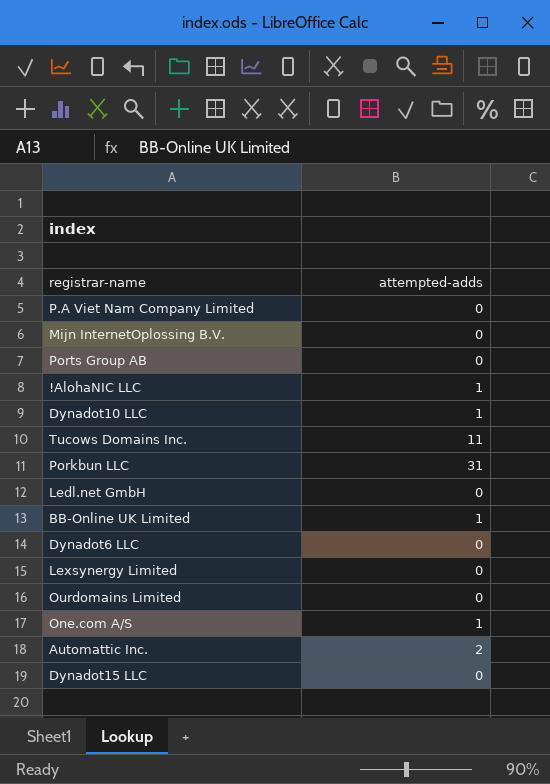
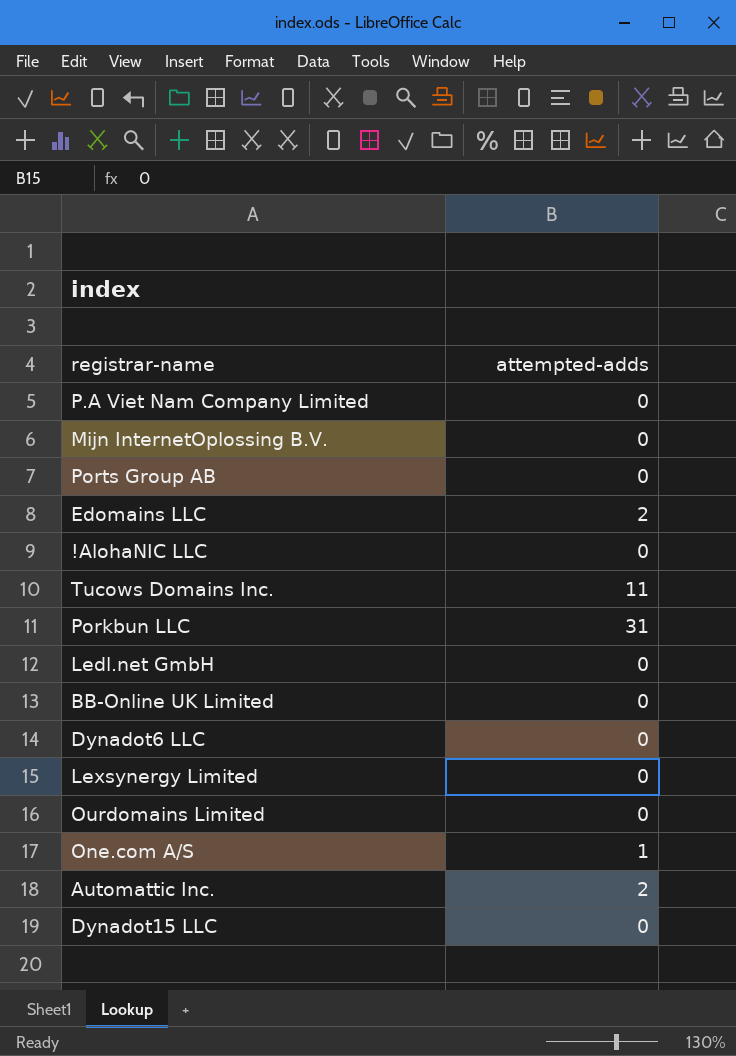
row Dynadot10 LLC: 1 -> none
row Edomains LLC: none -> 2
!AlohaNIC LLC | attempted-adds: 1 -> 0
BB-Online UK Limited | attempted-adds: 1 -> 0

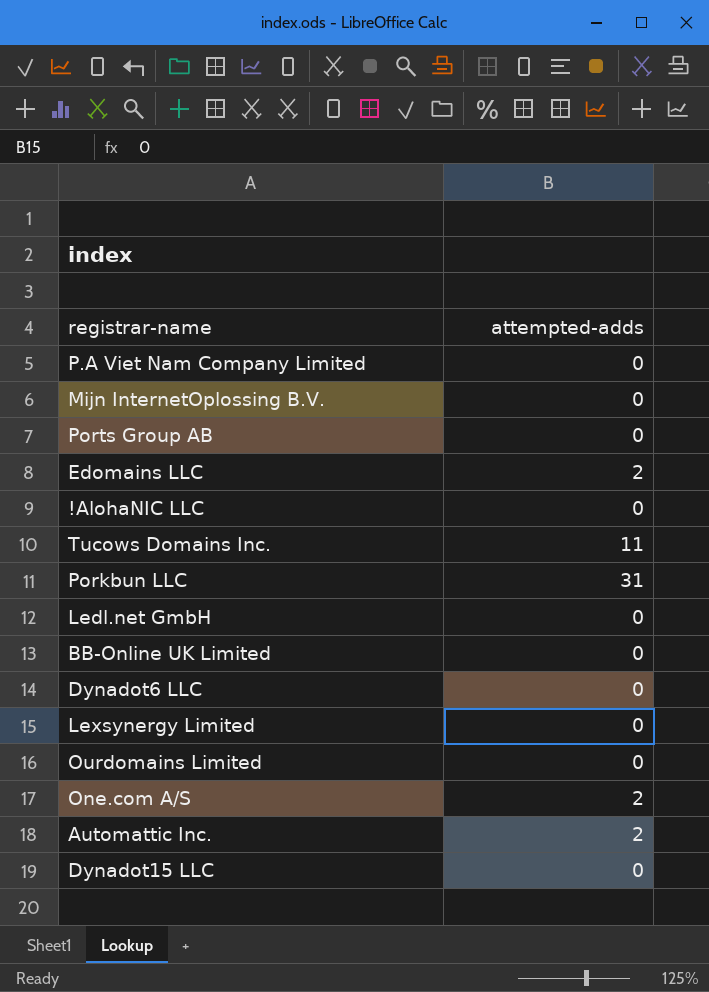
One.com A/S | attempted-adds: 1 -> 2

